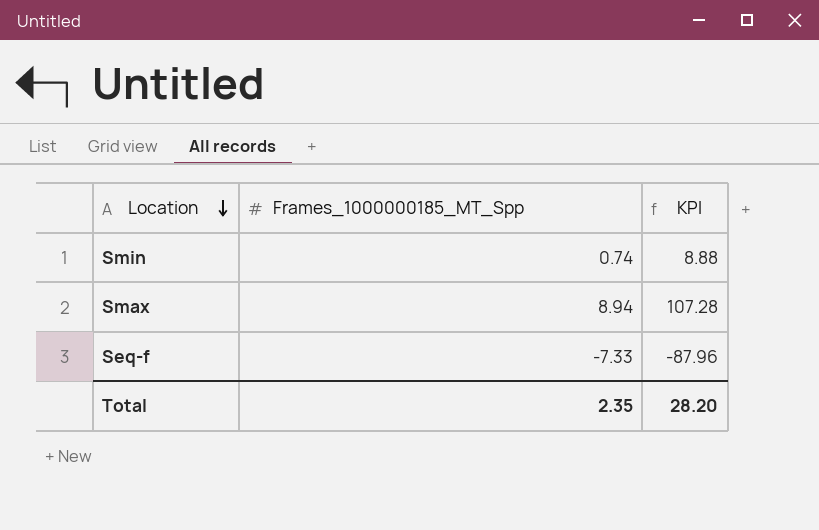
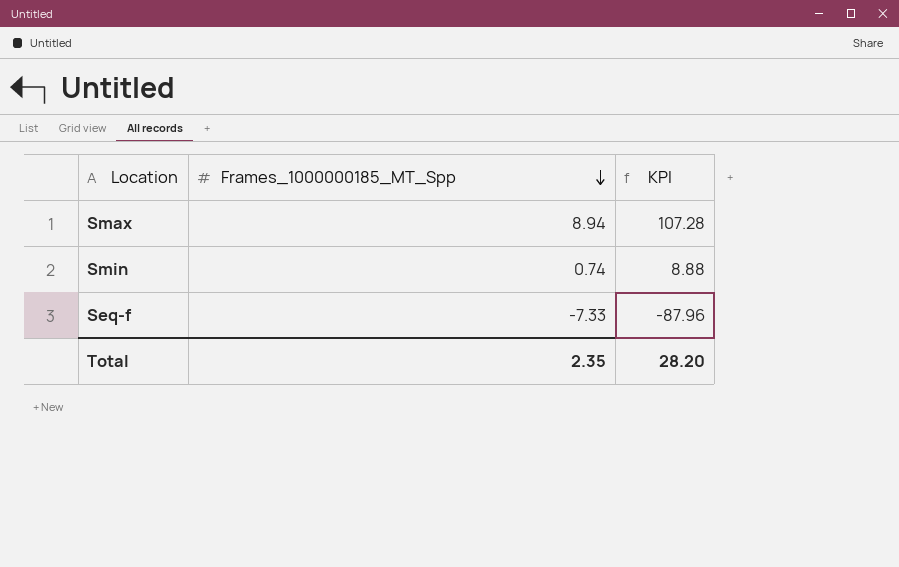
row order: Location descending -> Frames_1000000185_MT_Spp descending

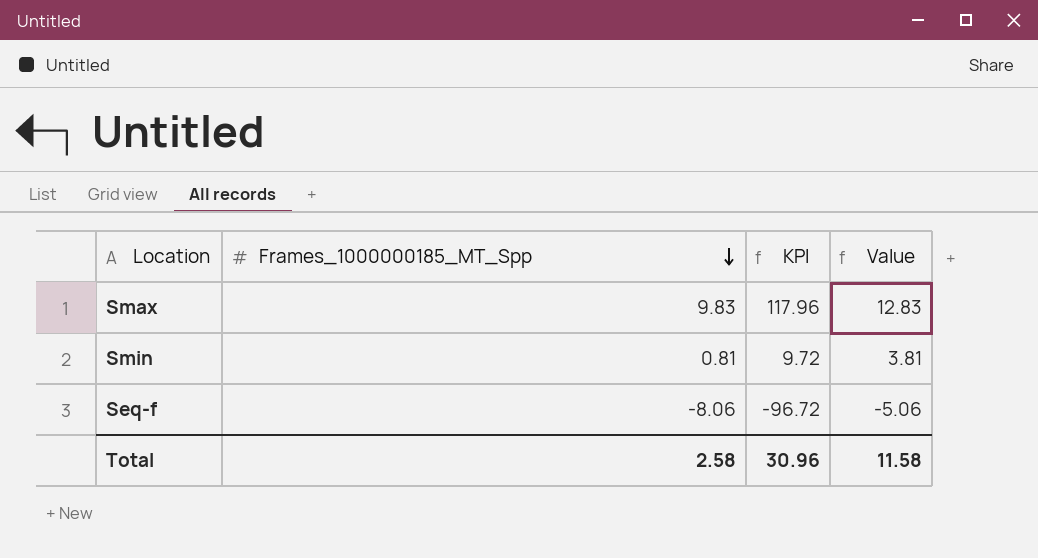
column Value | formula: none -> [Frames_1000000185_MT_Spp] + 3
Smax | Frames_1000000185_MT_Spp: 8.94 -> 9.83
Smax | KPI: 107.28 -> 117.96
Smin | Frames_1000000185_MT_Spp: 0.74 -> 0.81
Smin | KPI: 8.88 -> 9.72
Seq-f | Frames_1000000185_MT_Spp: -7.33 -> -8.06
Seq-f | KPI: -87.96 -> -96.72
Total | Frames_1000000185_MT_Spp: 2.35 -> 2.58
Total | KPI: 28.20 -> 30.96

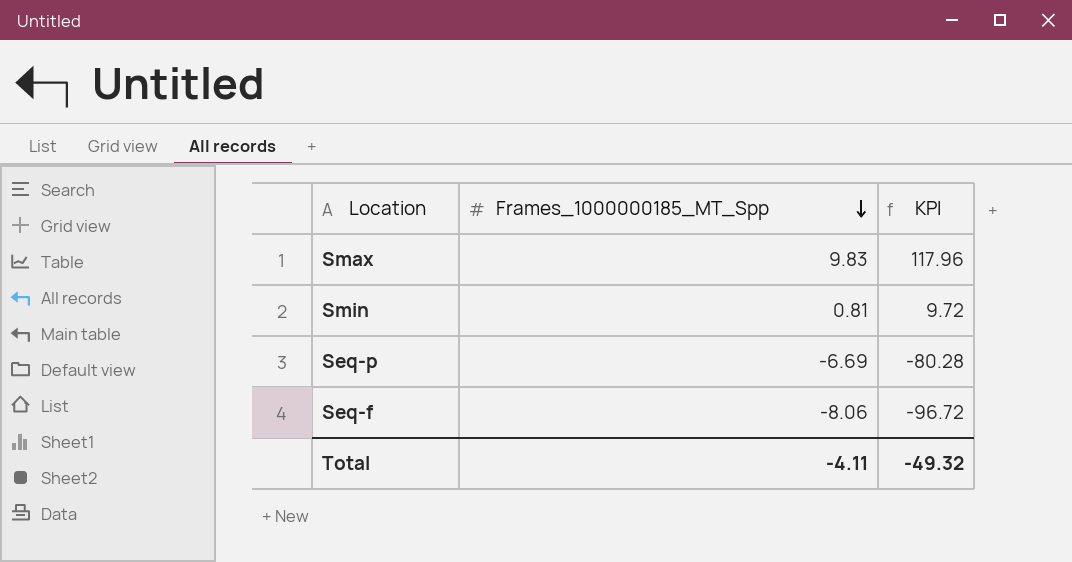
column Value | formula: [Frames_1000000185_MT_Spp] + 3 -> none
row Seq-p: none -> -6.69 | -80.28
Total | Frames_1000000185_MT_Spp: 2.58 -> -4.11
Total | KPI: 30.96 -> -49.32

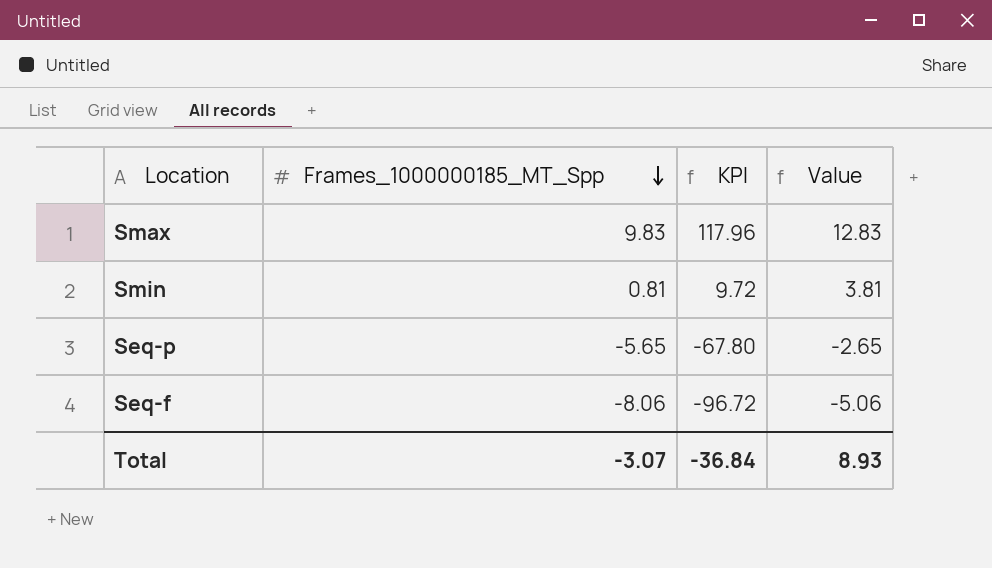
column Value | formula: none -> [Frames_1000000185_MT_Spp] + 3
Seq-p | Frames_1000000185_MT_Spp: -6.69 -> -5.65
Seq-p | KPI: -80.28 -> -67.80
Total | Frames_1000000185_MT_Spp: -4.11 -> -3.07
Total | KPI: -49.32 -> -36.84

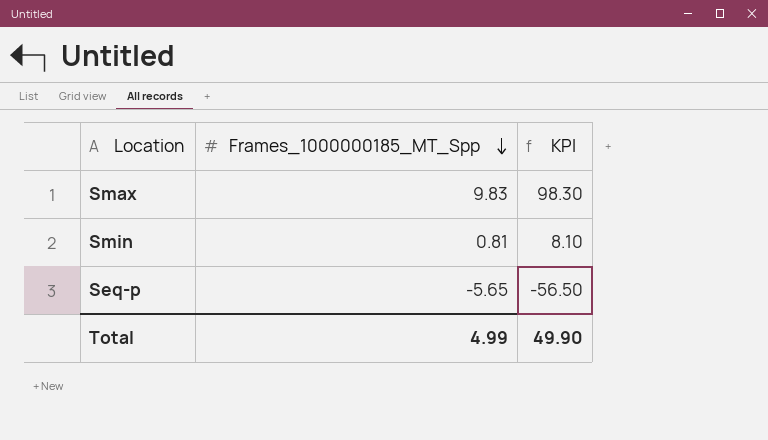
column Value | formula: [Frames_1000000185_MT_Spp] + 3 -> none
column KPI | formula: [Frames_1000000185_MT_Spp] * 12 -> [Frames_1000000185_MT_Spp] * 10
row Seq-f: -8.06 | -96.72 | -5.06 -> none
Total | Frames_1000000185_MT_Spp: -3.07 -> 4.99
Total | KPI: -36.84 -> 49.90

